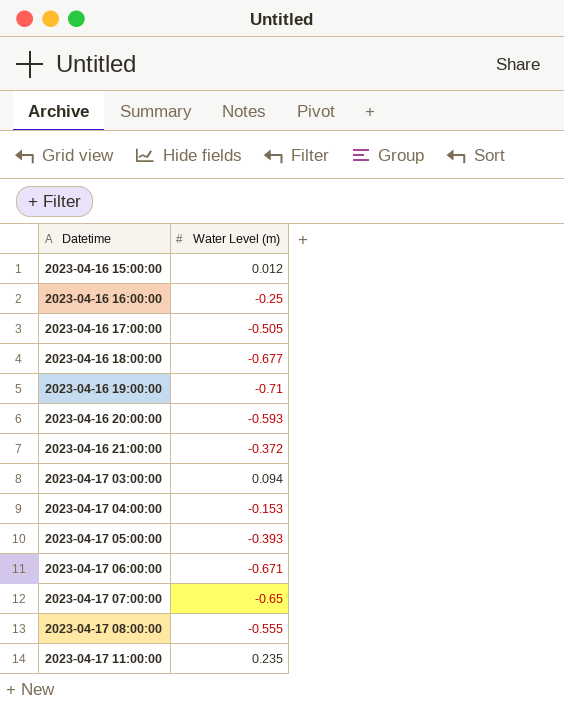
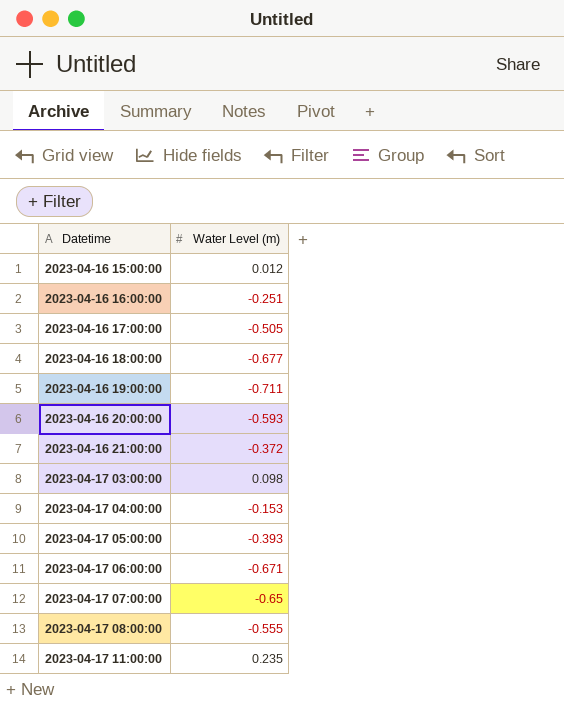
2023-04-16 16:00:00 | Water Level (m): -0.25 -> -0.251
2023-04-16 19:00:00 | Water Level (m): -0.71 -> -0.711
2023-04-17 03:00:00 | Water Level (m): 0.094 -> 0.098

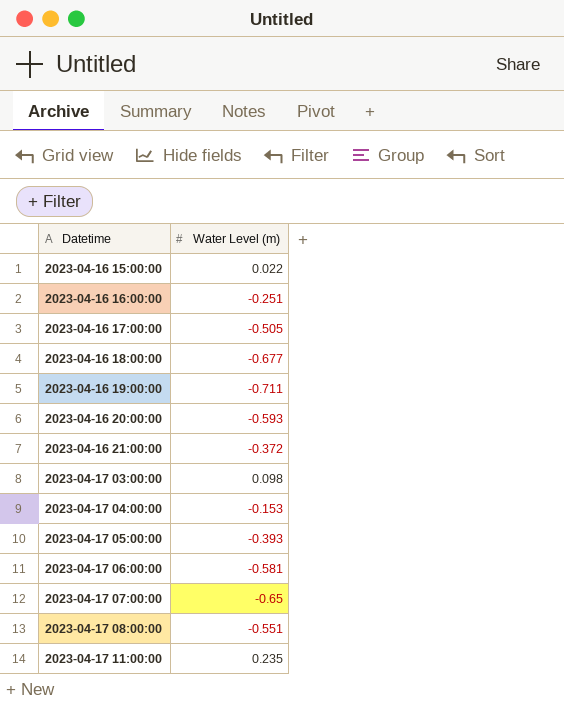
2023-04-16 15:00:00 | Water Level (m): 0.012 -> 0.022
2023-04-17 06:00:00 | Water Level (m): -0.671 -> -0.581
2023-04-17 08:00:00 | Water Level (m): -0.555 -> -0.551

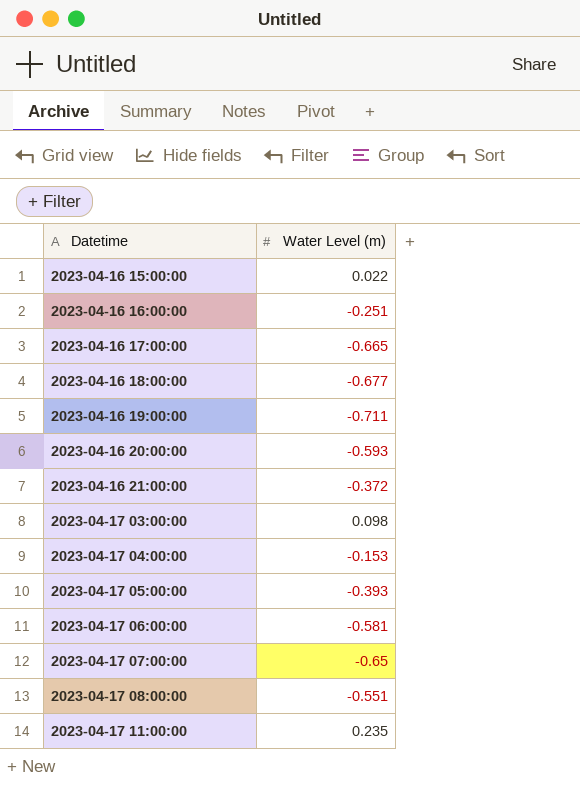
2023-04-16 17:00:00 | Water Level (m): -0.505 -> -0.665

